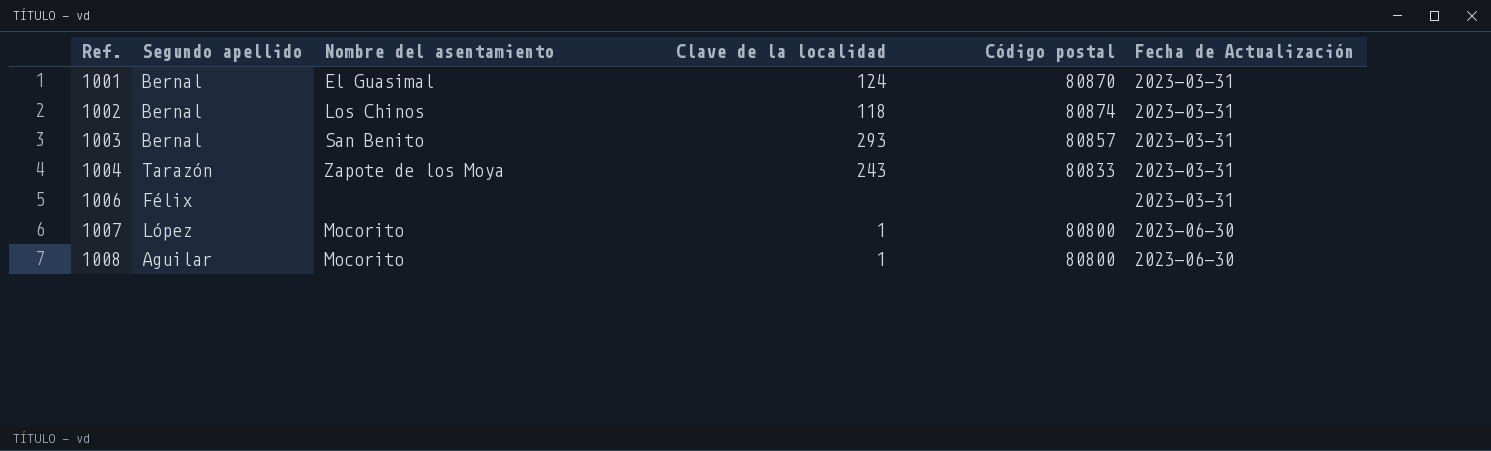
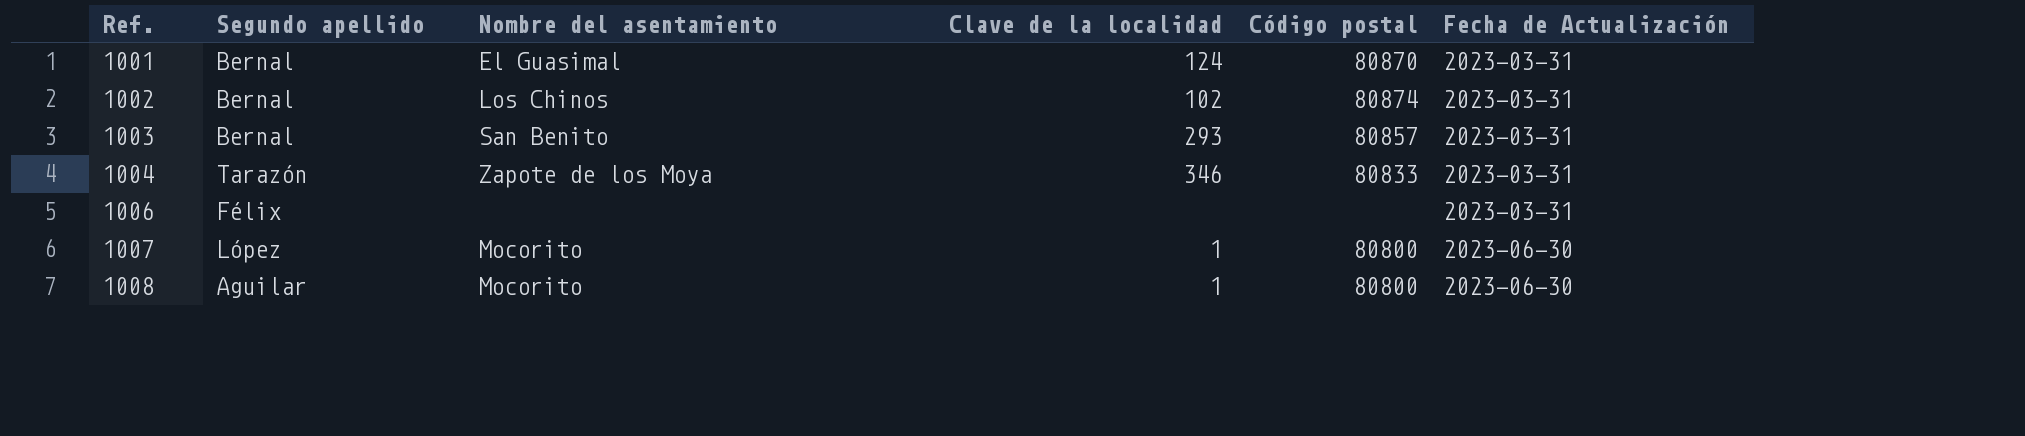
1002 | Clave de la localidad: 118 -> 102
1004 | Clave de la localidad: 243 -> 346

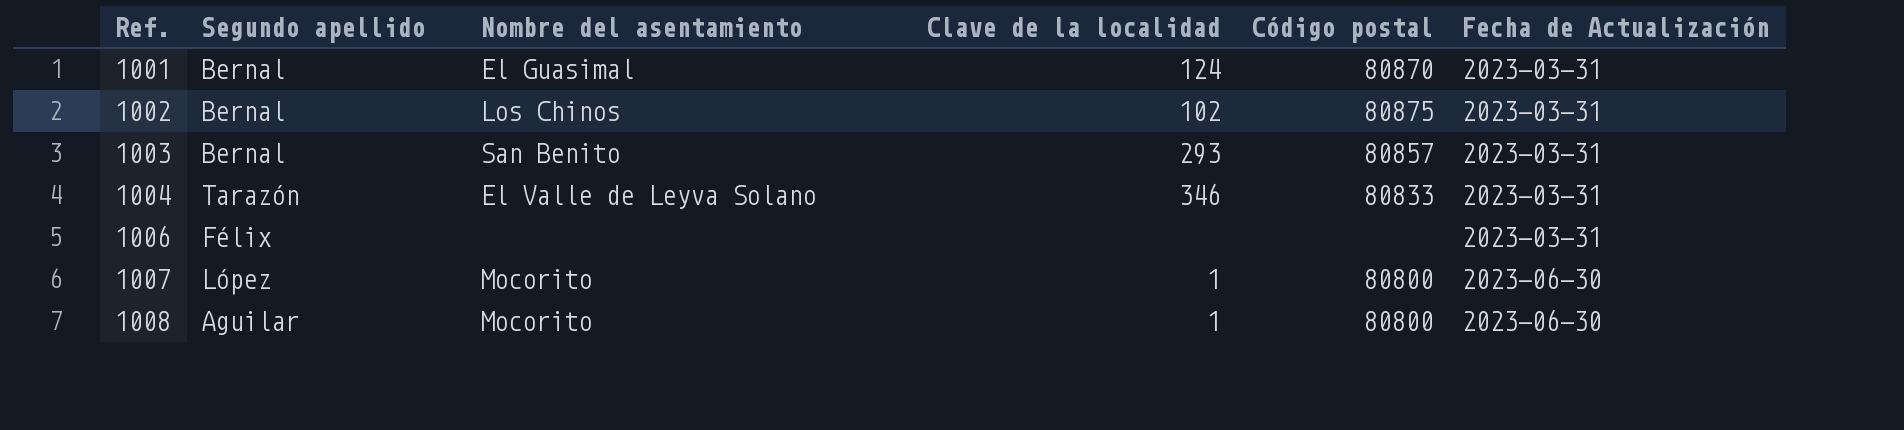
1002 | Código postal: 80874 -> 80875
1004 | Nombre del asentamiento: Zapote de los Moya -> El Valle de Leyva Solano

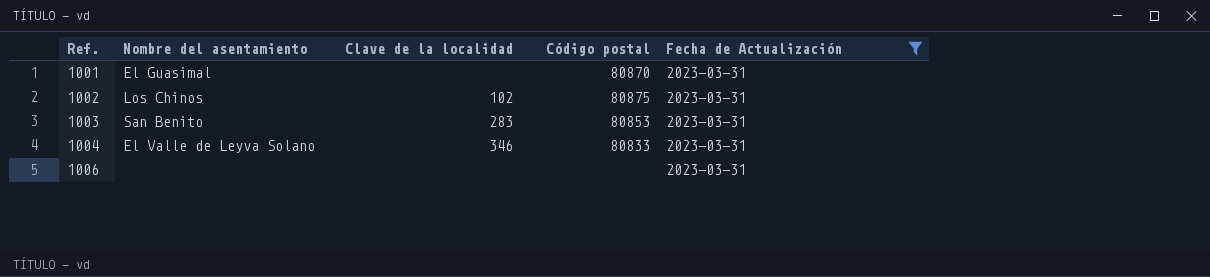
filter: none -> Fecha de Actualización = 2023-03-31
column Segundo apellido | position: 2 -> none
1001 | Clave de la localidad: 124 -> none
1003 | Clave de la localidad: 293 -> 283
1003 | Código postal: 80857 -> 80853

